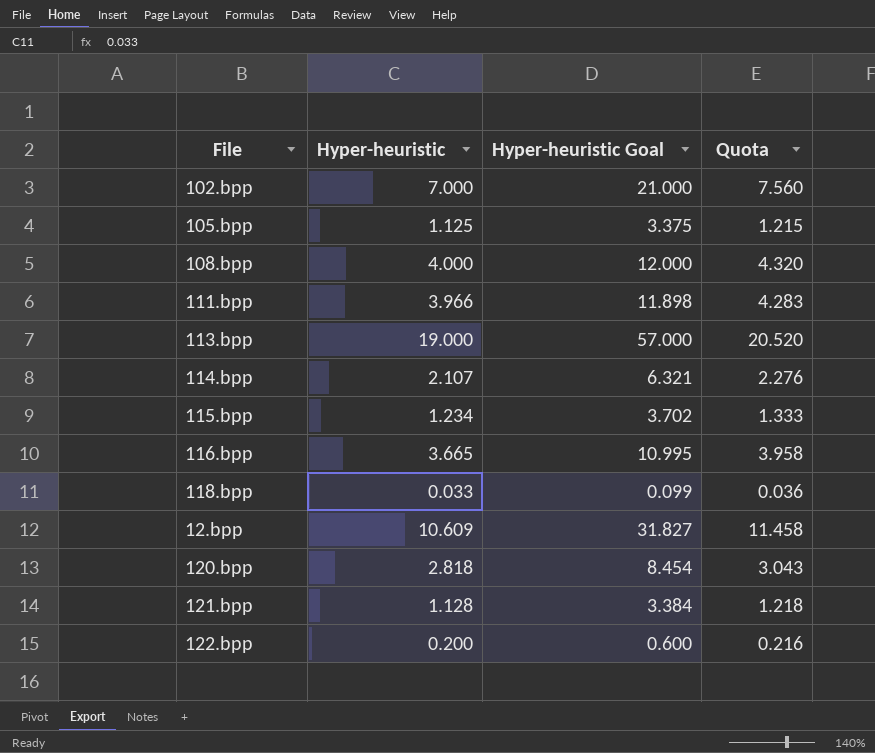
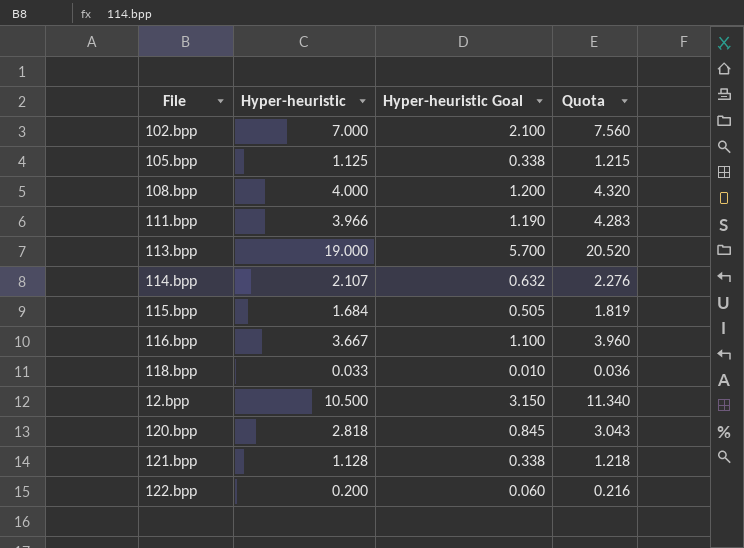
column Hyper-heuristic Goal | formula: [Hyper-heuristic] * 3 -> [Hyper-heuristic] * 0.3
115.bpp | Hyper-heuristic: 1.234 -> 1.684
115.bpp | Quota: 1.333 -> 1.819
116.bpp | Hyper-heuristic: 3.665 -> 3.667
116.bpp | Quota: 3.958 -> 3.960
12.bpp | Hyper-heuristic: 10.609 -> 10.500
12.bpp | Quota: 11.458 -> 11.340

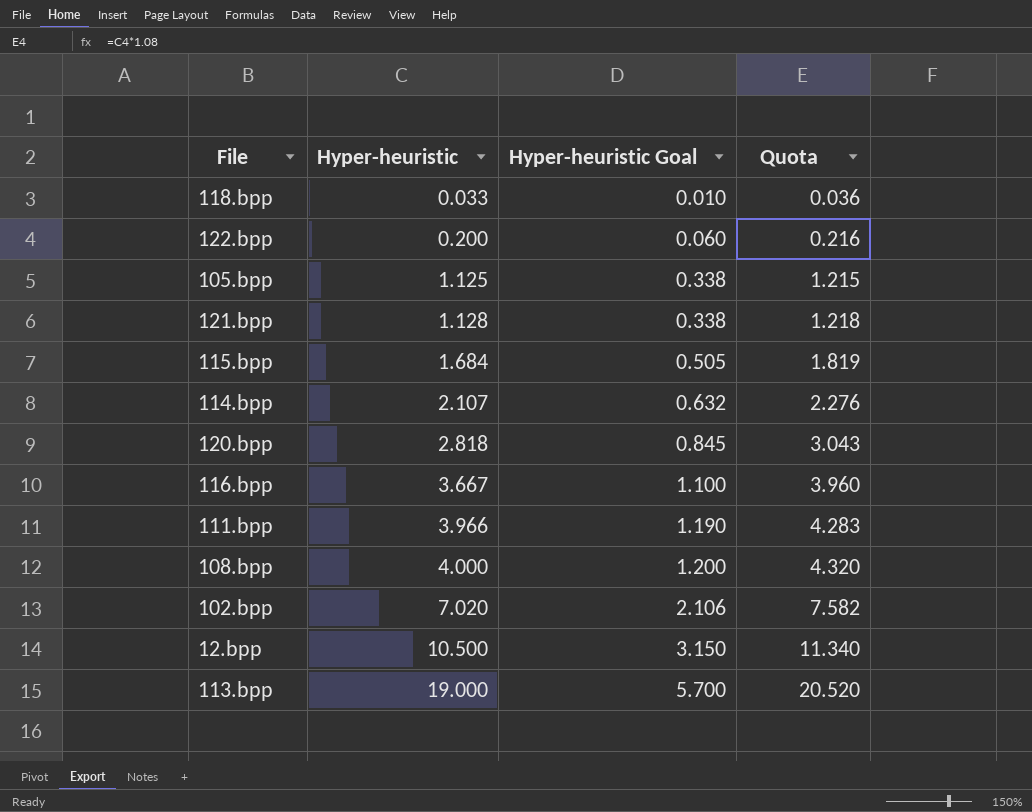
row order: none -> Hyper-heuristic ascending
102.bpp | Hyper-heuristic: 7.000 -> 7.020
102.bpp | Hyper-heuristic Goal: 2.100 -> 2.106
102.bpp | Quota: 7.560 -> 7.582

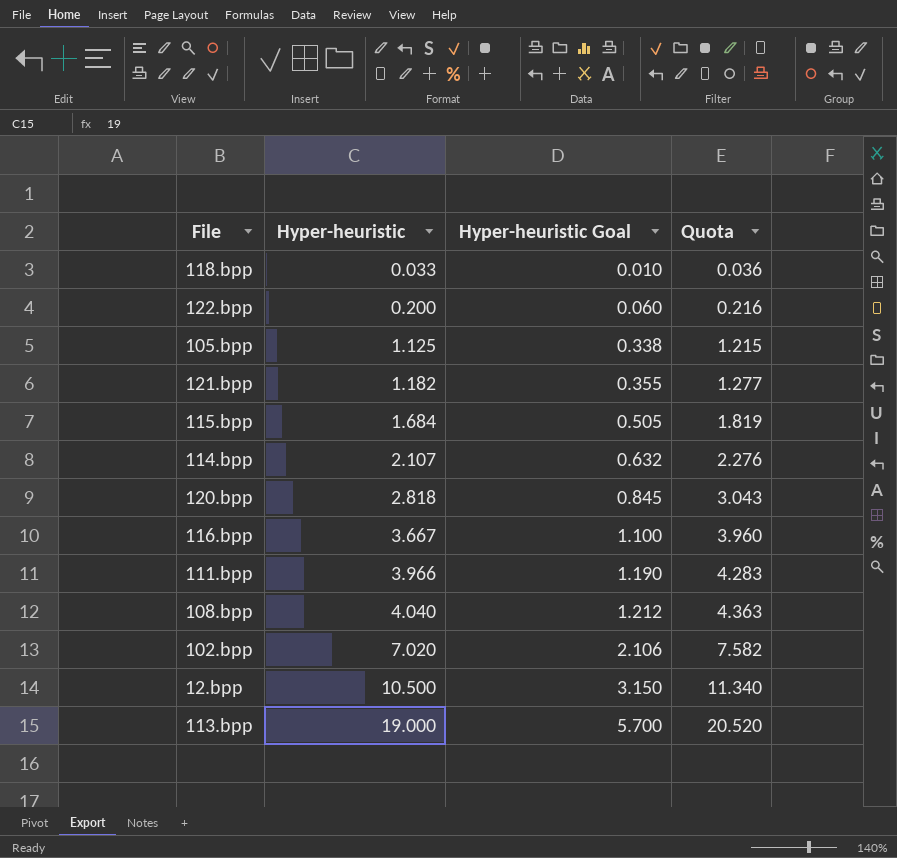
121.bpp | Hyper-heuristic: 1.128 -> 1.182
121.bpp | Hyper-heuristic Goal: 0.338 -> 0.355
121.bpp | Quota: 1.218 -> 1.277
108.bpp | Hyper-heuristic: 4.000 -> 4.040
108.bpp | Hyper-heuristic Goal: 1.200 -> 1.212
108.bpp | Quota: 4.320 -> 4.363

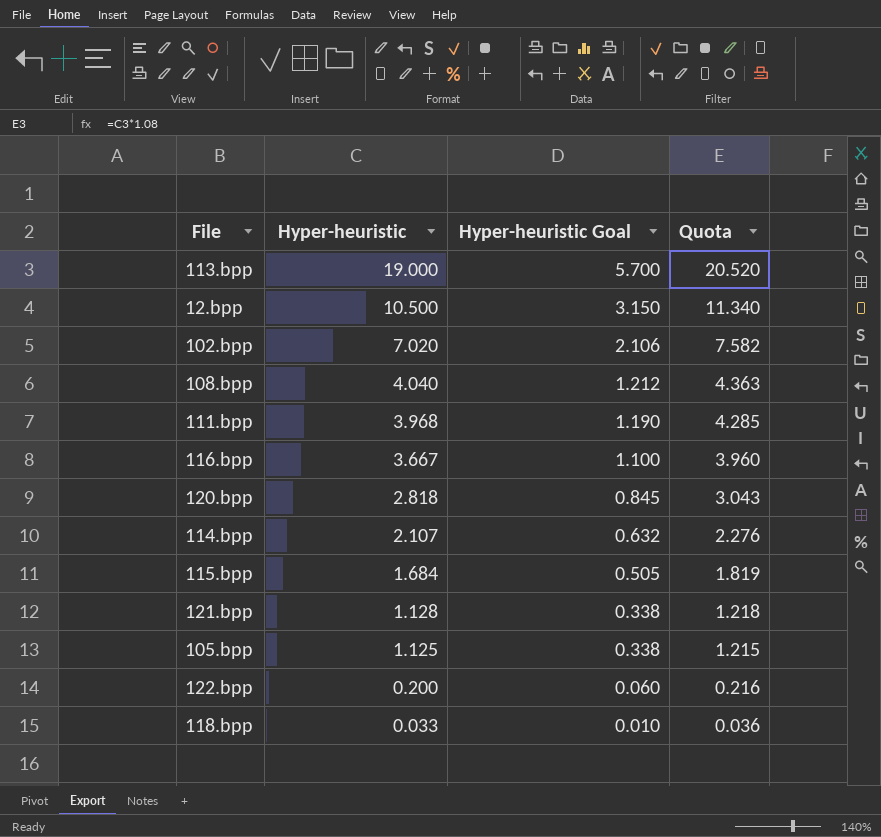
row order: Hyper-heuristic ascending -> Hyper-heuristic descending
111.bpp | Hyper-heuristic: 3.966 -> 3.968
111.bpp | Quota: 4.283 -> 4.285
121.bpp | Hyper-heuristic: 1.182 -> 1.128
121.bpp | Hyper-heuristic Goal: 0.355 -> 0.338
121.bpp | Quota: 1.277 -> 1.218

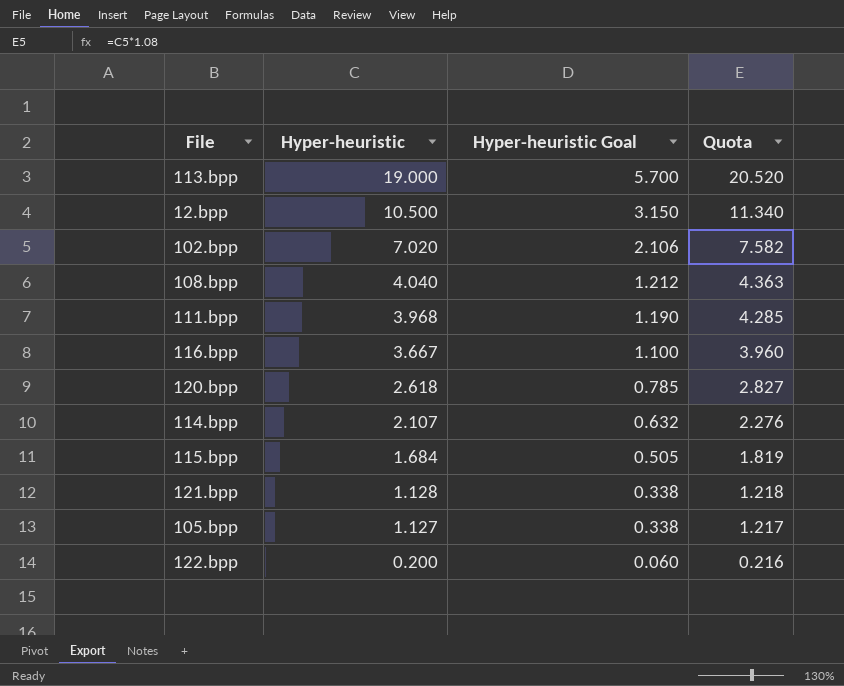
row 118.bpp: 0.033 | 0.010 | 0.036 -> none
120.bpp | Hyper-heuristic: 2.818 -> 2.618
120.bpp | Hyper-heuristic Goal: 0.845 -> 0.785
120.bpp | Quota: 3.043 -> 2.827
105.bpp | Hyper-heuristic: 1.125 -> 1.127
105.bpp | Quota: 1.215 -> 1.217

